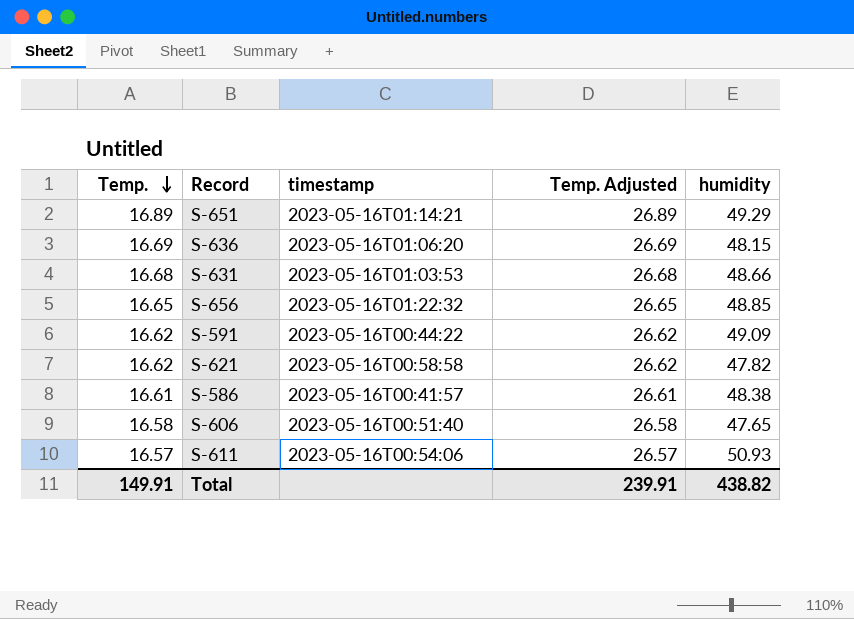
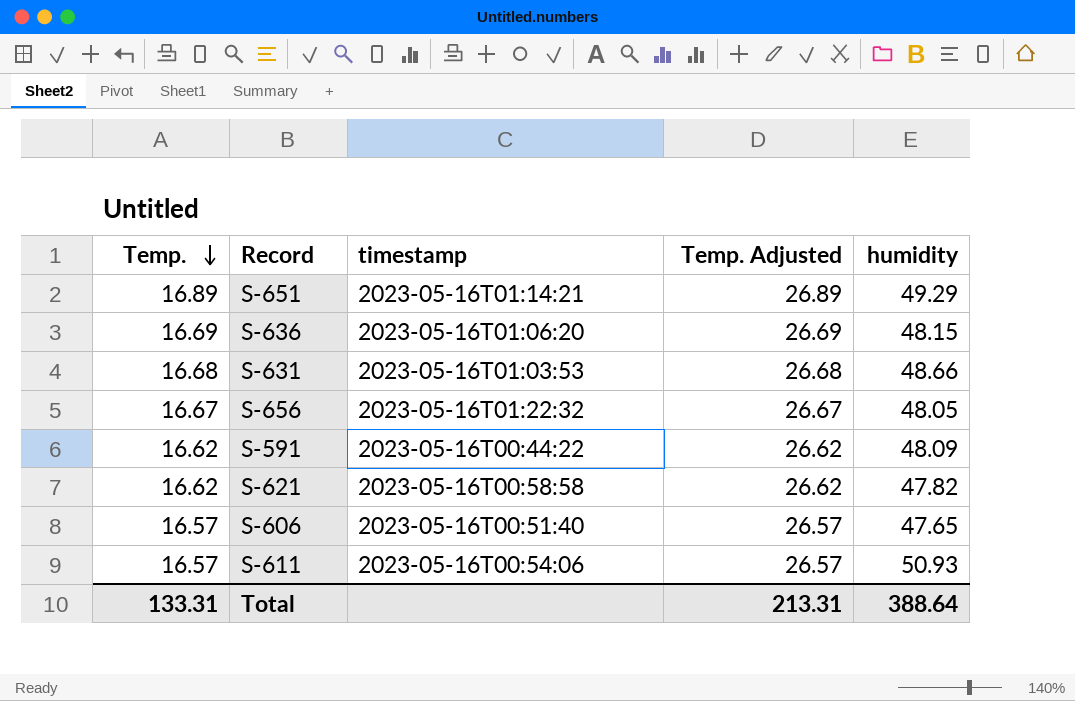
row S-586: 16.61 | 2023-05-16T00:41:57 | 26.61 | 48.38 -> none
S-656 | Temp.: 16.65 -> 16.67
S-656 | Temp. Adjusted: 26.65 -> 26.67
S-656 | humidity: 48.85 -> 48.05
S-591 | humidity: 49.09 -> 48.09
S-606 | Temp.: 16.58 -> 16.57
S-606 | Temp. Adjusted: 26.58 -> 26.57
Total | Temp.: 149.91 -> 133.31
Total | Temp. Adjusted: 239.91 -> 213.31
Total | humidity: 438.82 -> 388.64

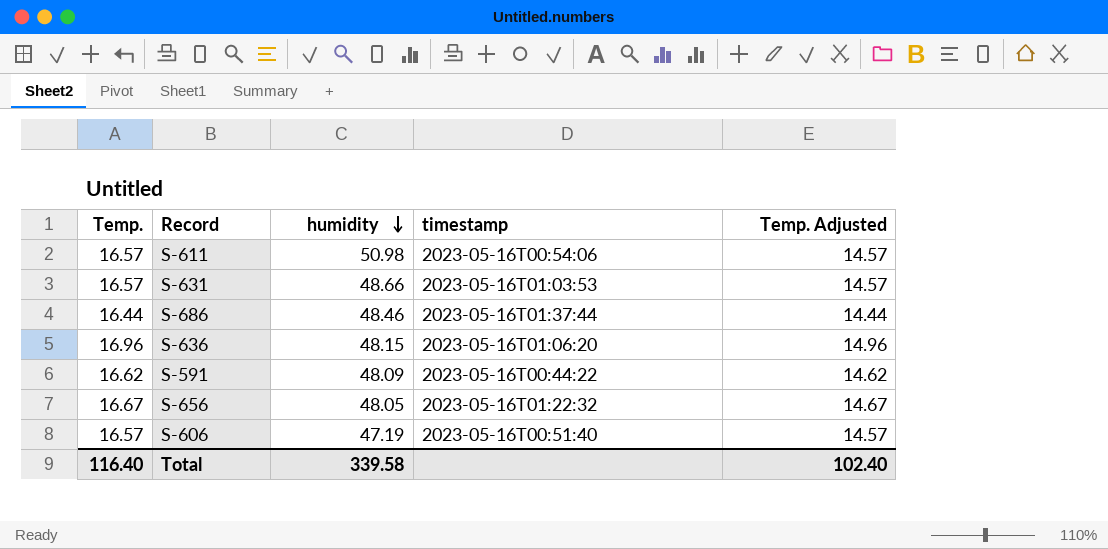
row order: Temp. descending -> humidity descending
column humidity | position: 5 -> 3
column Temp. Adjusted | formula: [Temp.] + 10 -> [Temp.] - 2
row S-651: 16.89 | 2023-05-16T01:14:21 | 26.89 | 49.29 -> none
row S-621: 16.62 | 2023-05-16T00:58:58 | 26.62 | 47.82 -> none
S-611 | humidity: 50.93 -> 50.98
S-631 | Temp.: 16.68 -> 16.57
row S-686: none -> 16.44 | 48.46 | 2023-05-16T01:37:44 | 14.44
S-636 | Temp.: 16.69 -> 16.96
S-606 | humidity: 47.65 -> 47.19
Total | Temp.: 133.31 -> 116.40
Total | humidity: 388.64 -> 339.58
Total | Temp. Adjusted: 213.31 -> 102.40

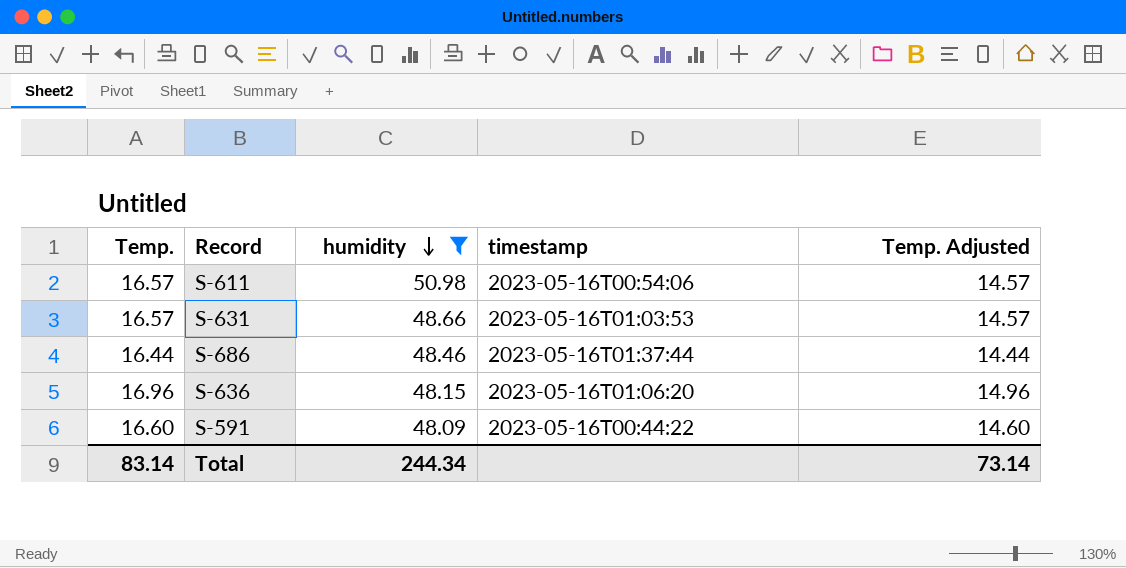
filter: none -> humidity >= 48.09
S-591 | Temp.: 16.62 -> 16.60
S-591 | Temp. Adjusted: 14.62 -> 14.60
Total | Temp.: 116.40 -> 83.14
Total | humidity: 339.58 -> 244.34
Total | Temp. Adjusted: 102.40 -> 73.14

